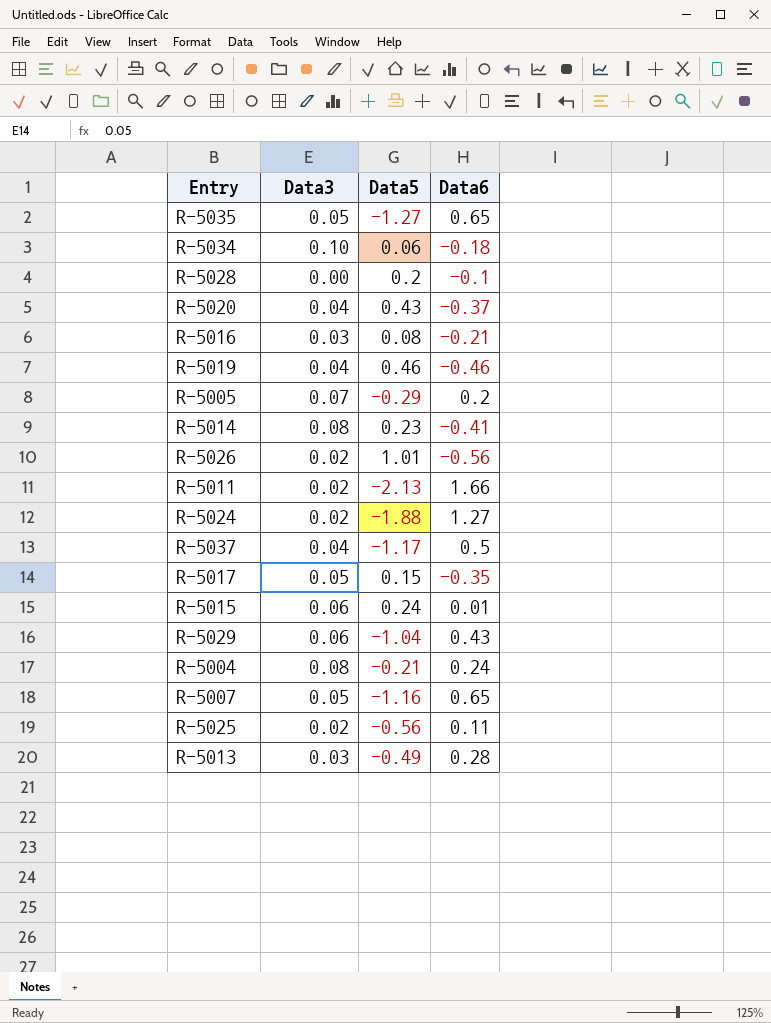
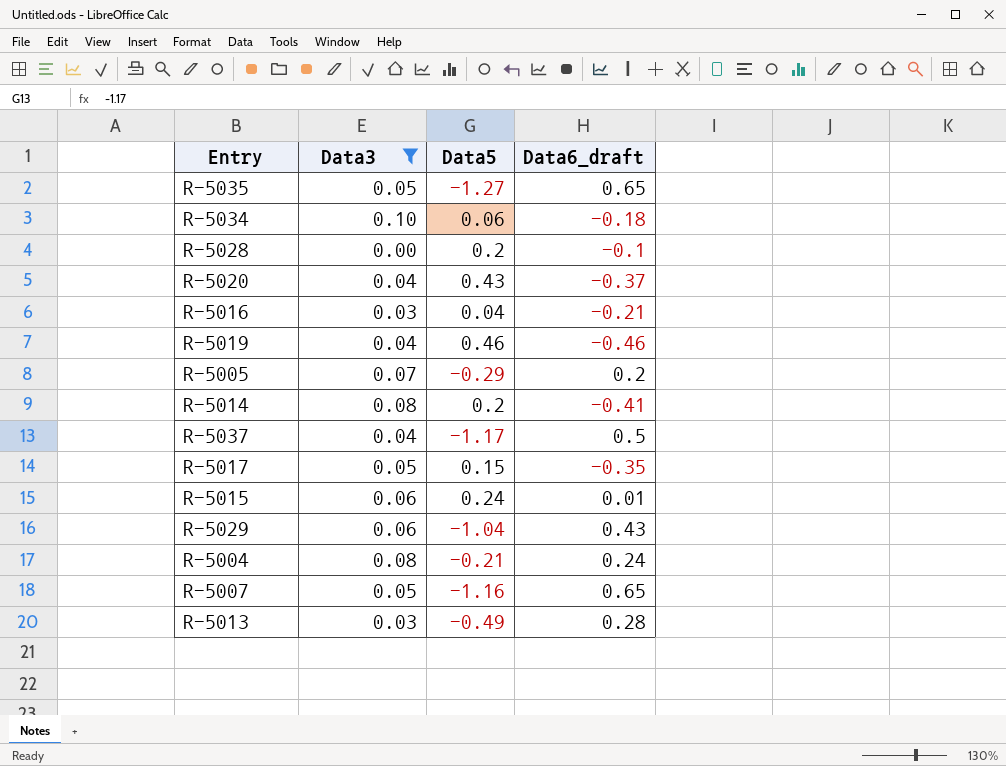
filter: none -> Data3 != 0.02
column name: Data6 -> Data6_draft
R-5016 | Data5: 0.08 -> 0.04
R-5014 | Data5: 0.23 -> 0.2

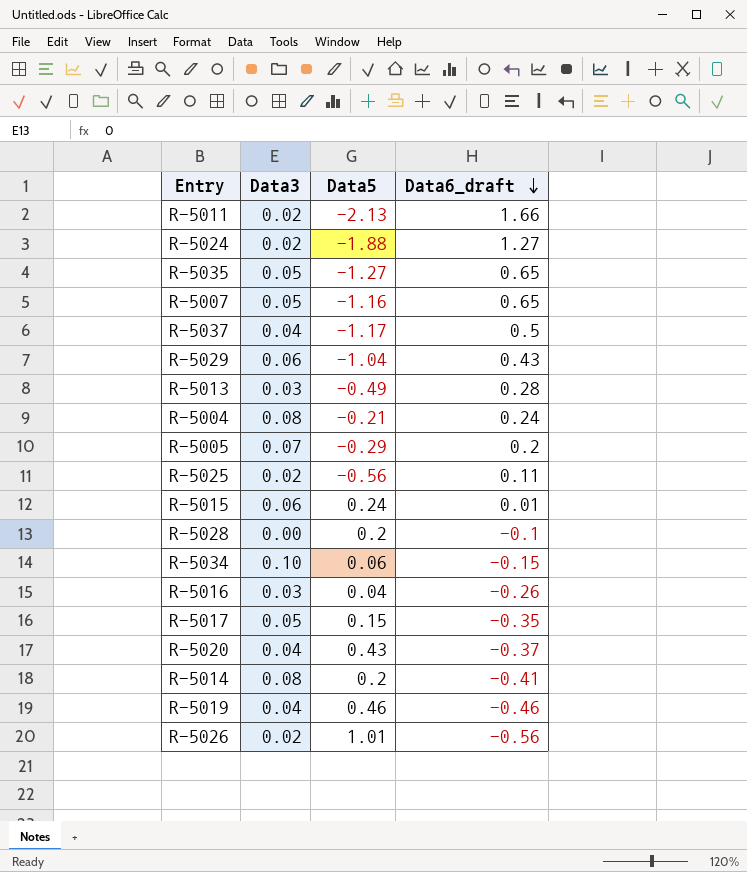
filter: Data3 != 0.02 -> none
row order: none -> Data6_draft descending
R-5034 | Data6_draft: -0.18 -> -0.15
R-5016 | Data6_draft: -0.21 -> -0.26

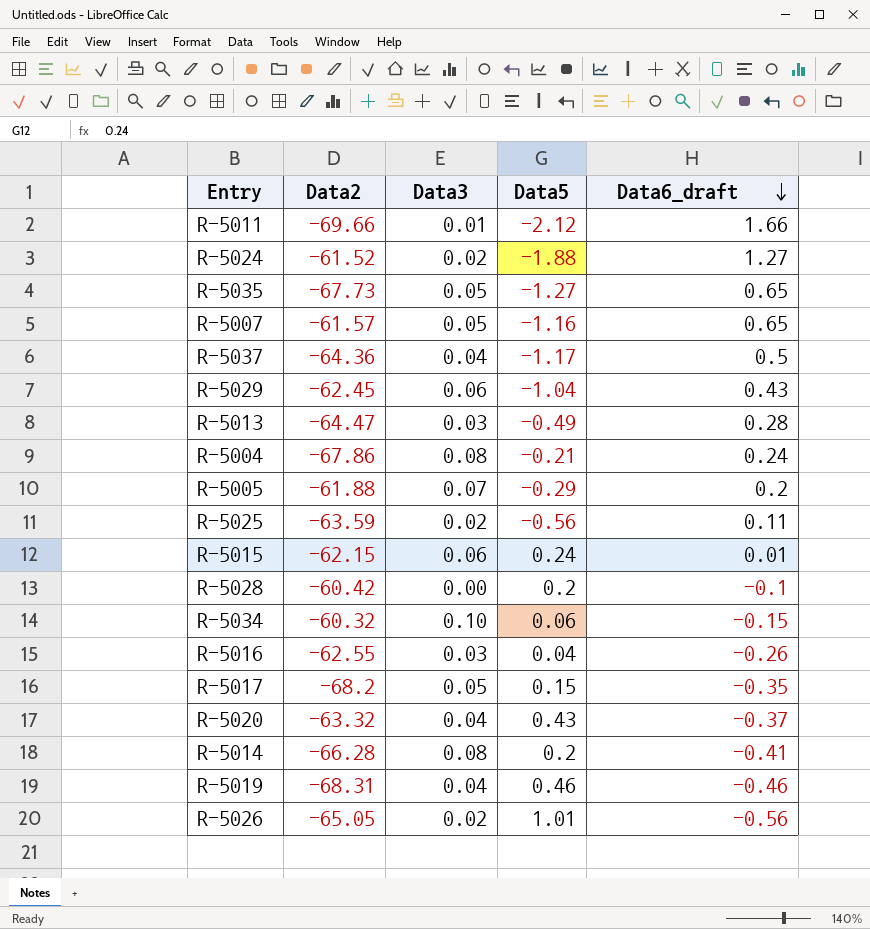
column Data2 | position: none -> 2
R-5011 | Data3: 0.02 -> 0.01
R-5011 | Data5: -2.13 -> -2.12

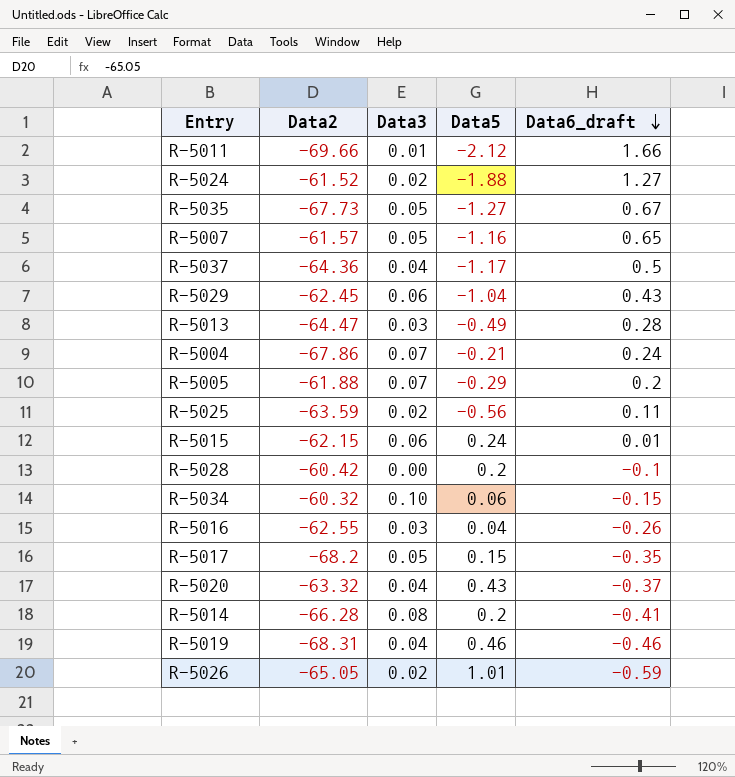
R-5035 | Data6_draft: 0.65 -> 0.67
R-5004 | Data3: 0.08 -> 0.07
R-5026 | Data6_draft: -0.56 -> -0.59

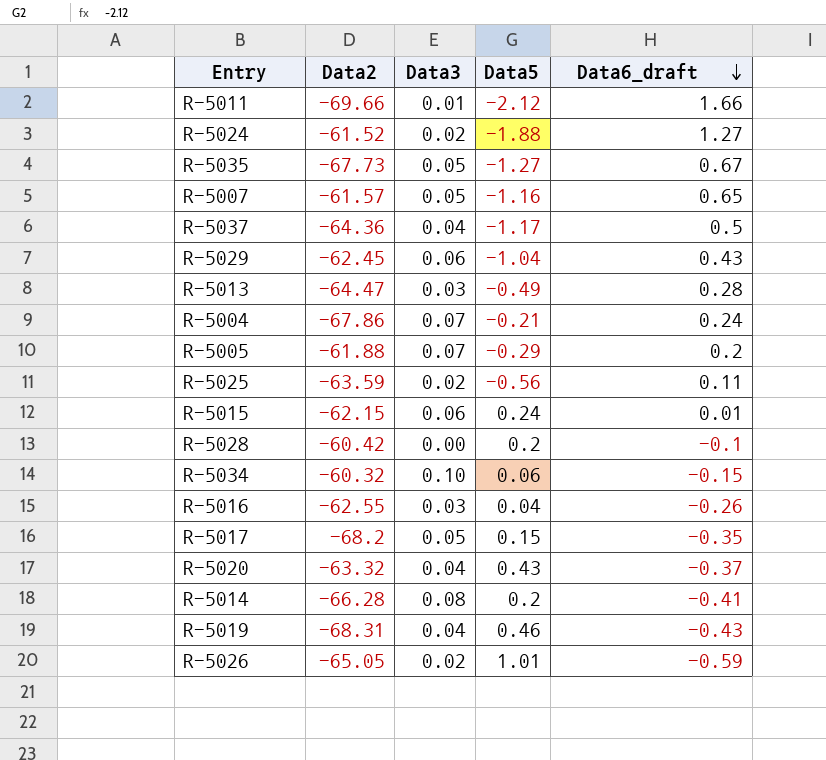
R-5019 | Data6_draft: -0.46 -> -0.43

